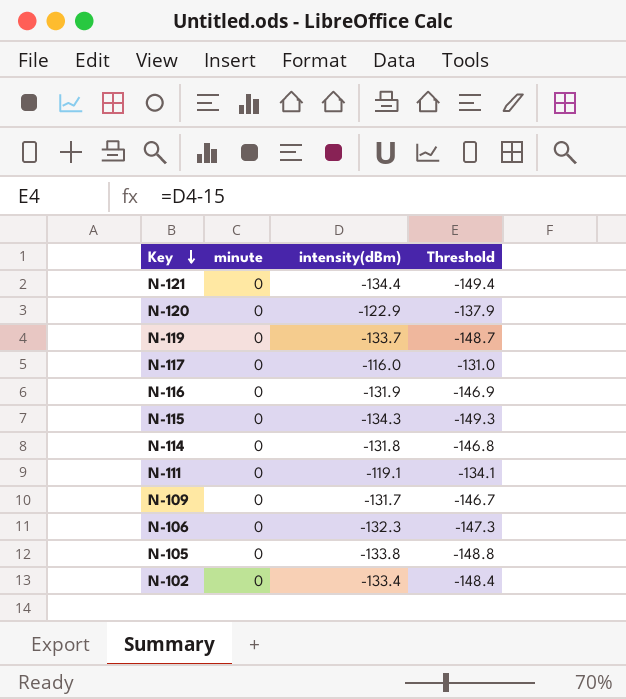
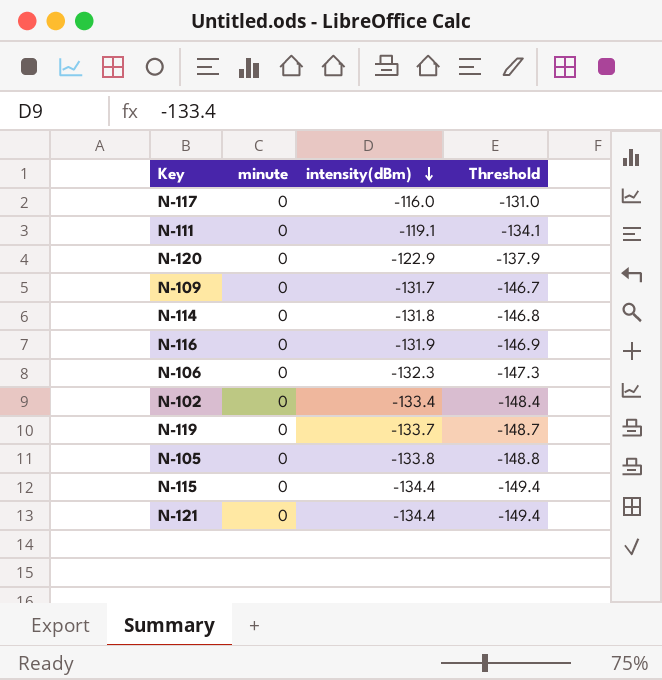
row order: Key descending -> intensity(dBm) descending
N-115 | intensity(dBm): -134.3 -> -134.4
N-115 | Threshold: -149.3 -> -149.4

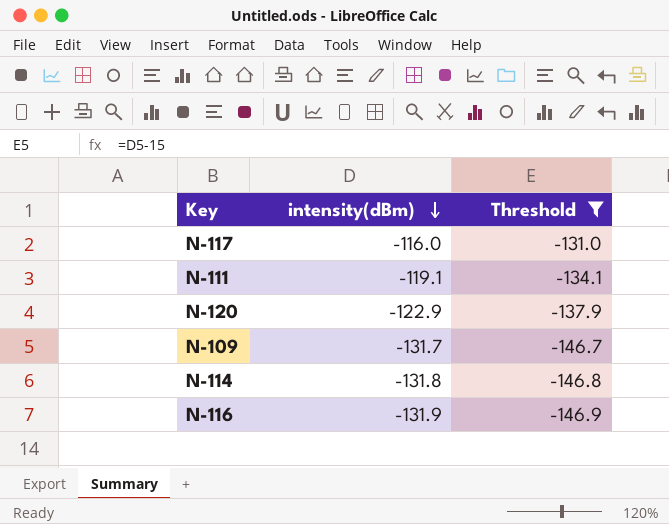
filter: none -> Threshold >= -146.9
column minute | position: 2 -> none

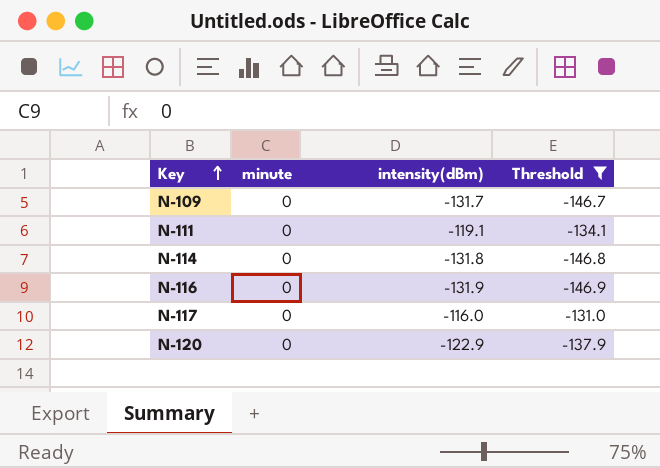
row order: intensity(dBm) descending -> Key ascending
column minute | position: none -> 2

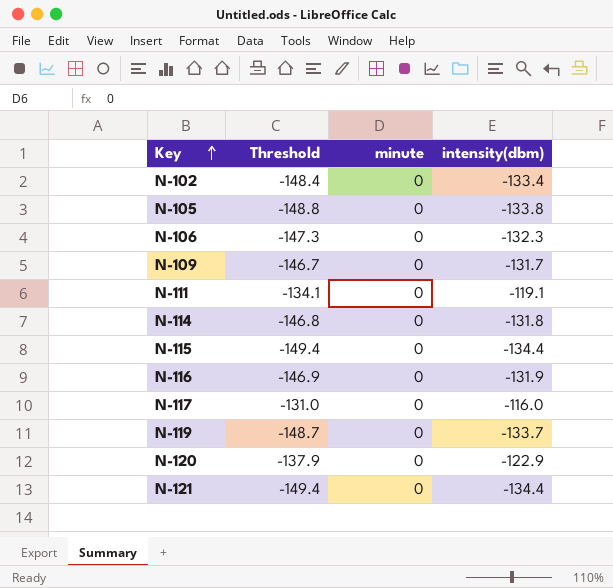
filter: Threshold >= -146.9 -> none
column Threshold | position: 4 -> 2
column name: intensity(dBm) -> intensity(dbm)

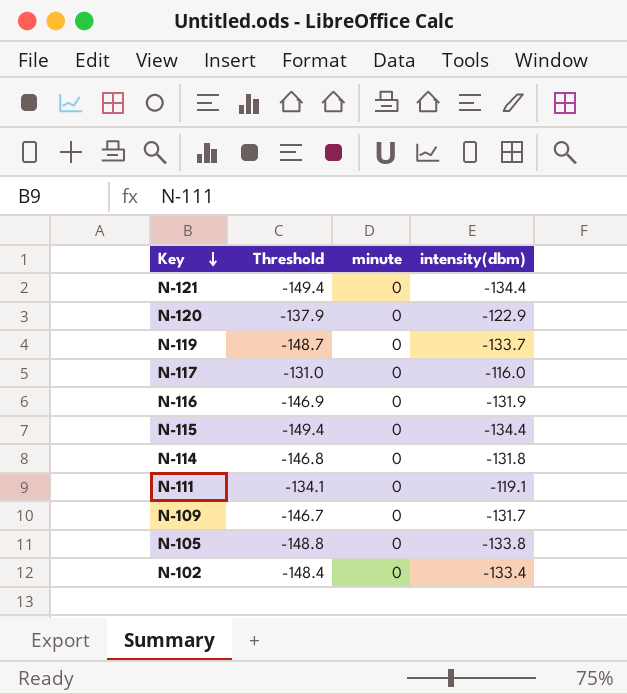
row order: Key ascending -> Key descending
row N-106: -147.3 | 0 | -132.3 -> none

